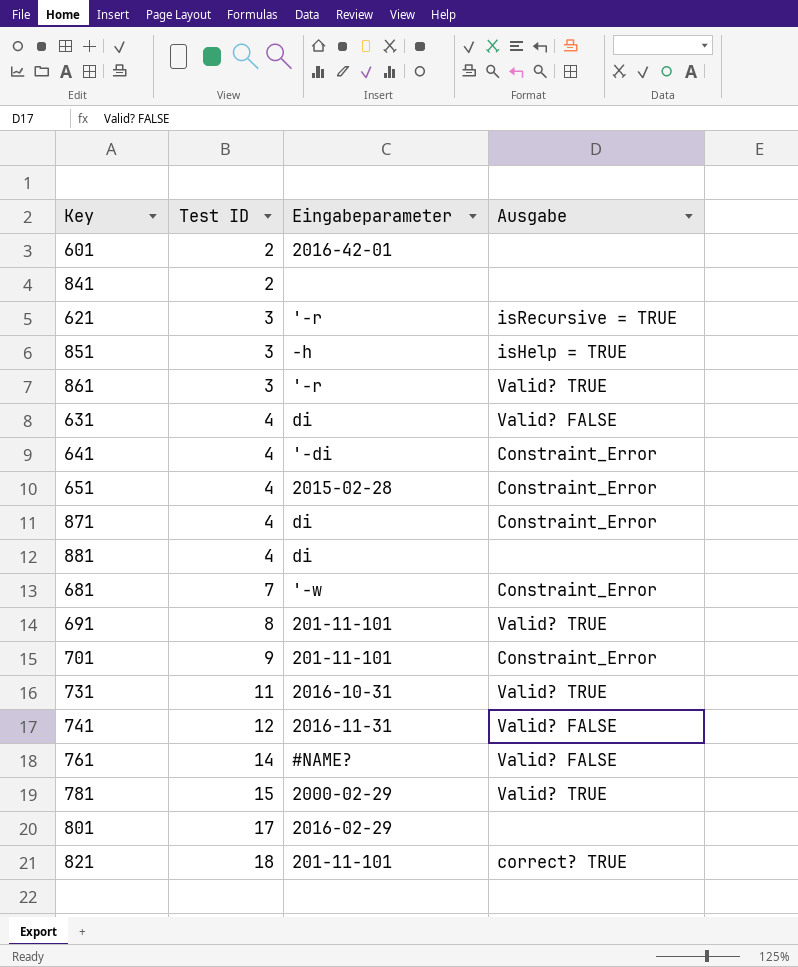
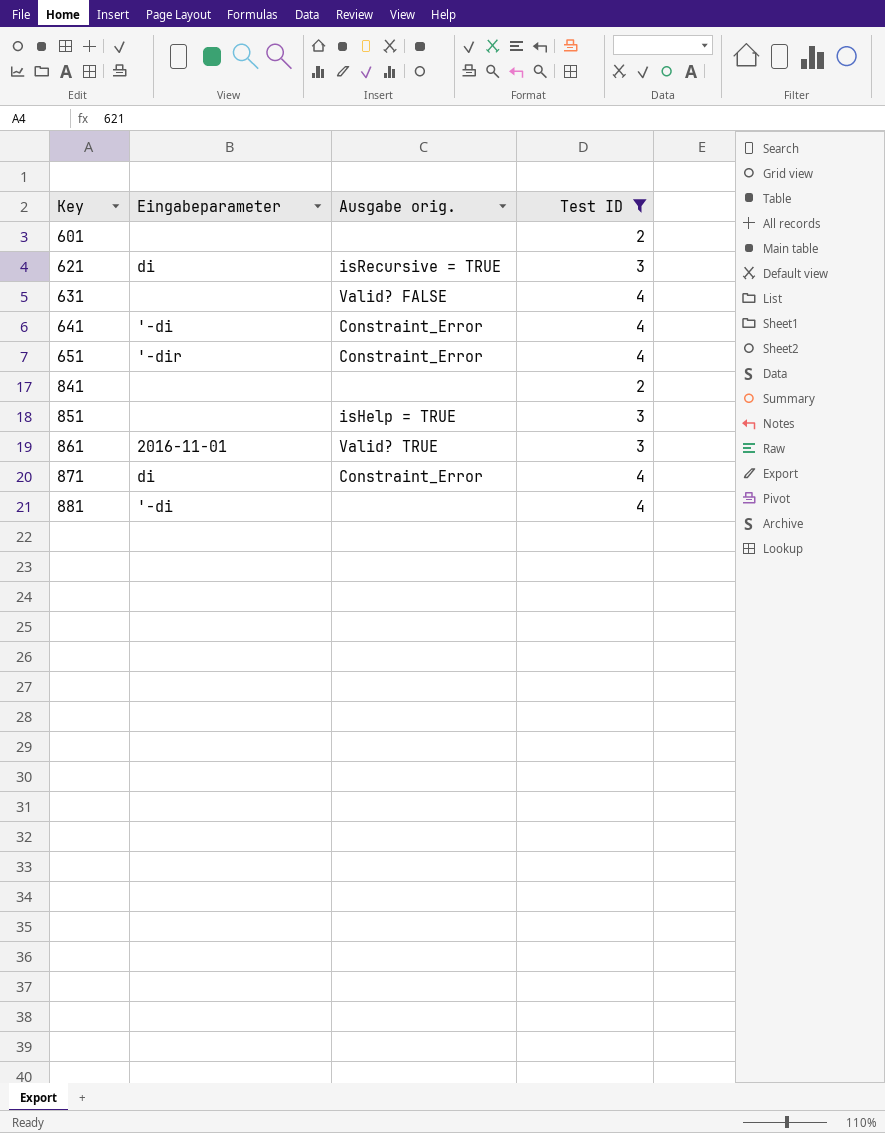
filter: none -> Test ID <= 4
row order: Test ID ascending -> Key ascending
column name: Ausgabe -> Ausgabe orig.
column Test ID | position: 2 -> 4
601 | Eingabeparameter: 2016-42-01 -> none
621 | Eingabeparameter: '-r -> di
631 | Eingabeparameter: di -> none
651 | Eingabeparameter: 2015-02-28 -> '-dir
851 | Eingabeparameter: -h -> none
861 | Eingabeparameter: '-r -> 2016-11-01
881 | Eingabeparameter: di -> '-di

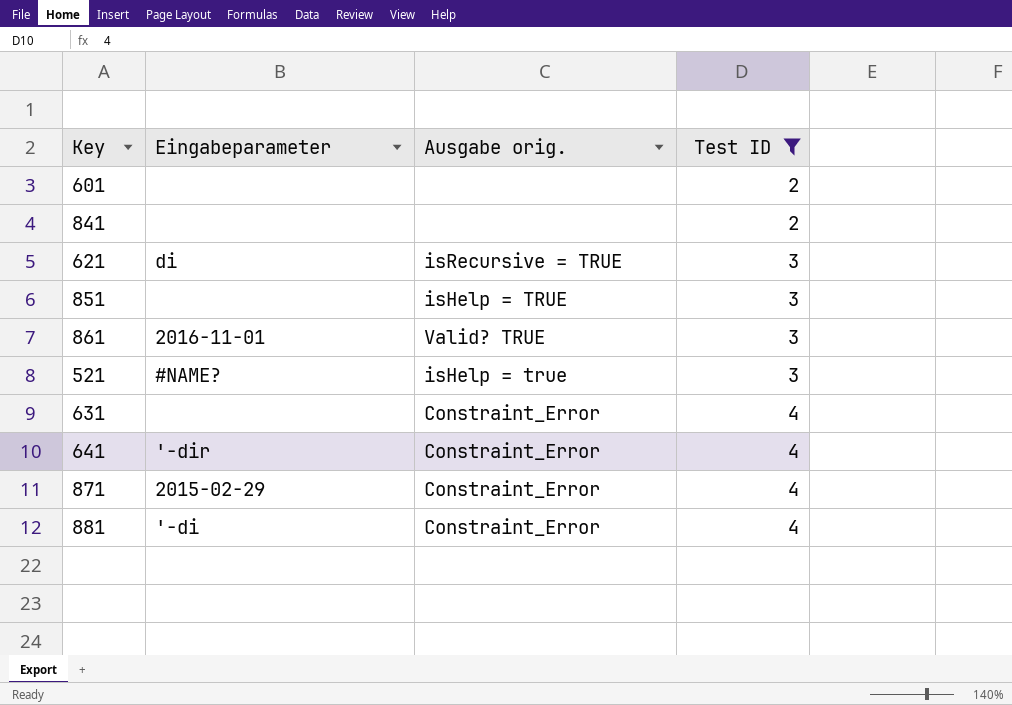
row order: Key ascending -> Test ID ascending
row 651: '-dir | Constraint_Error | 4 -> none
row 521: none -> #NAME? | isHelp = true | 3
631 | Ausgabe orig.: Valid? FALSE -> Constraint_Error
641 | Eingabeparameter: '-di -> '-dir
871 | Eingabeparameter: di -> 2015-02-29
881 | Ausgabe orig.: none -> Constraint_Error

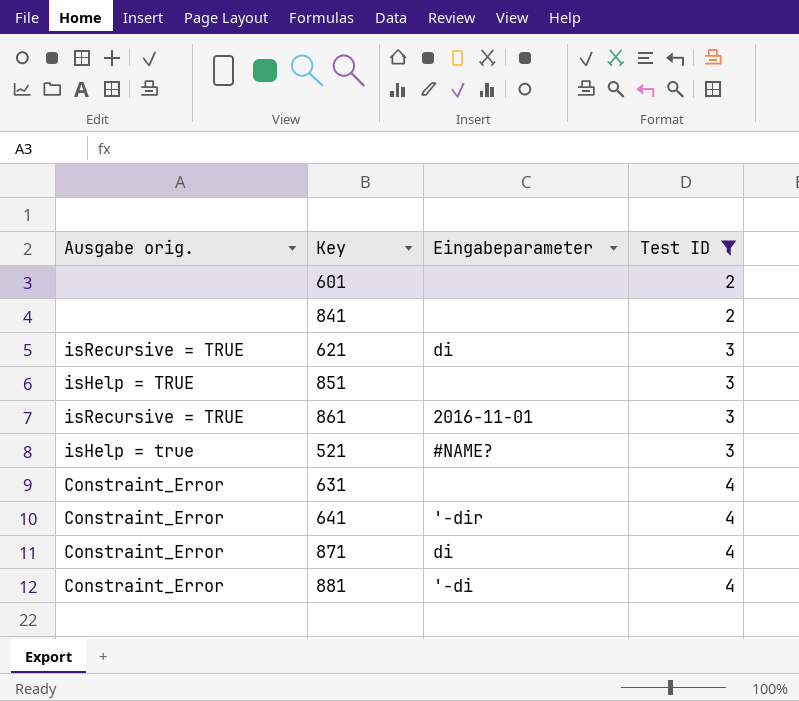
column Ausgabe orig. | position: 3 -> 1
861 | Ausgabe orig.: Valid? TRUE -> isRecursive = TRUE
871 | Eingabeparameter: 2015-02-29 -> di

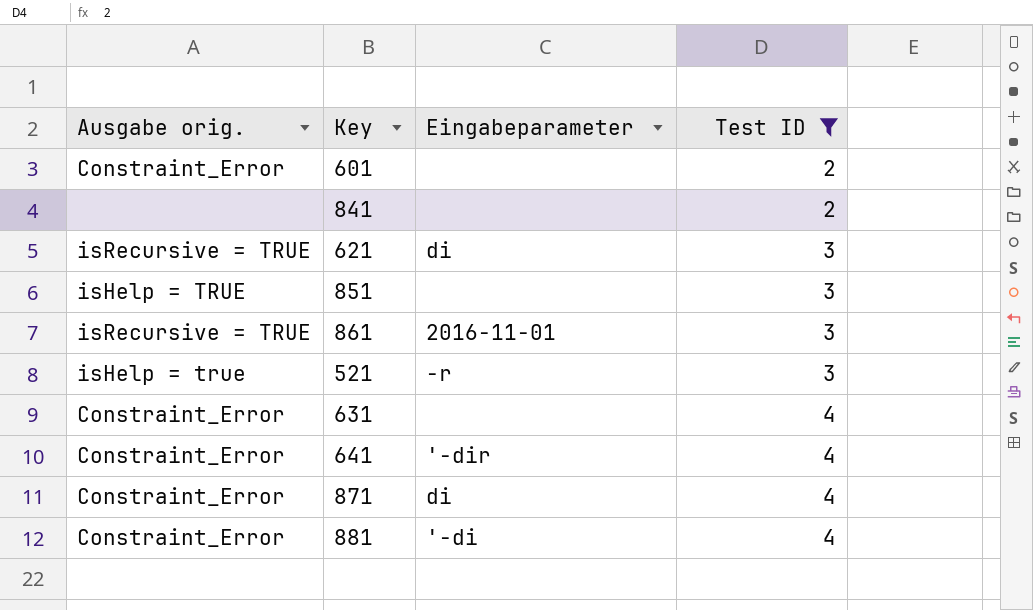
601 | Ausgabe orig.: none -> Constraint_Error
521 | Eingabeparameter: #NAME? -> -r

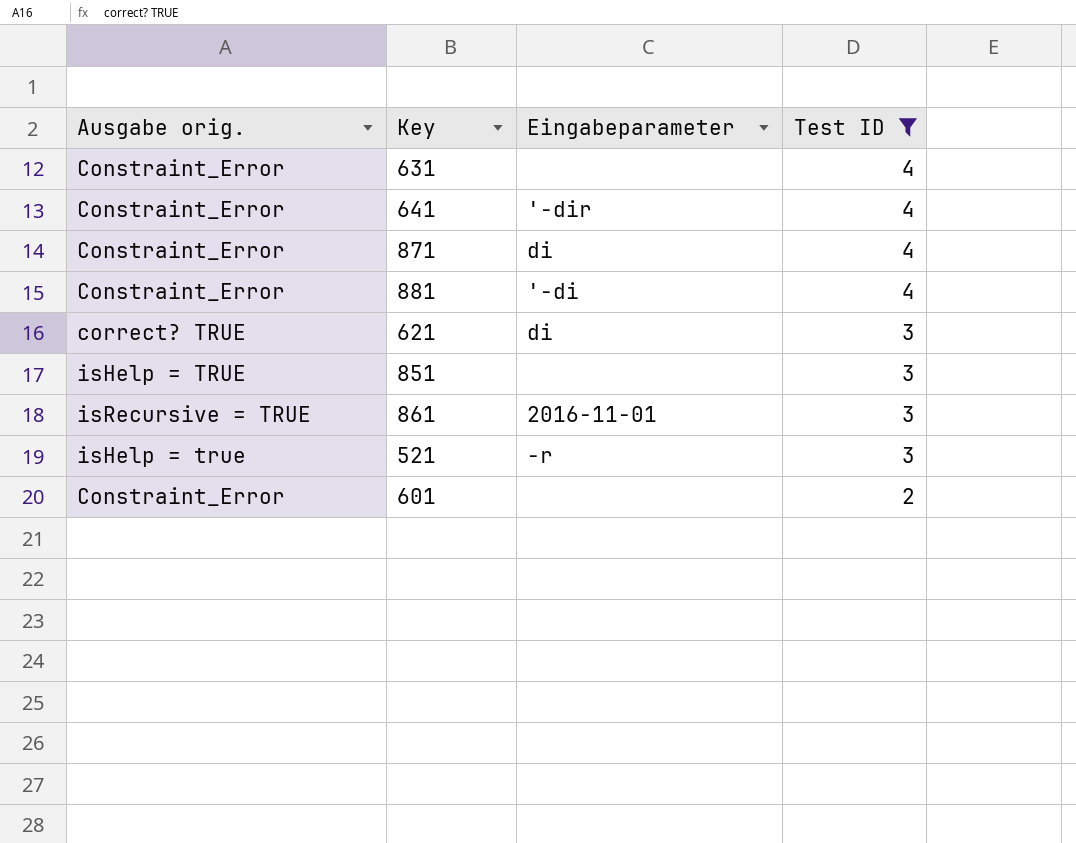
row order: Test ID ascending -> Test ID descending
row 841: none | none | 2 -> none
621 | Ausgabe orig.: isRecursive = TRUE -> correct? TRUE

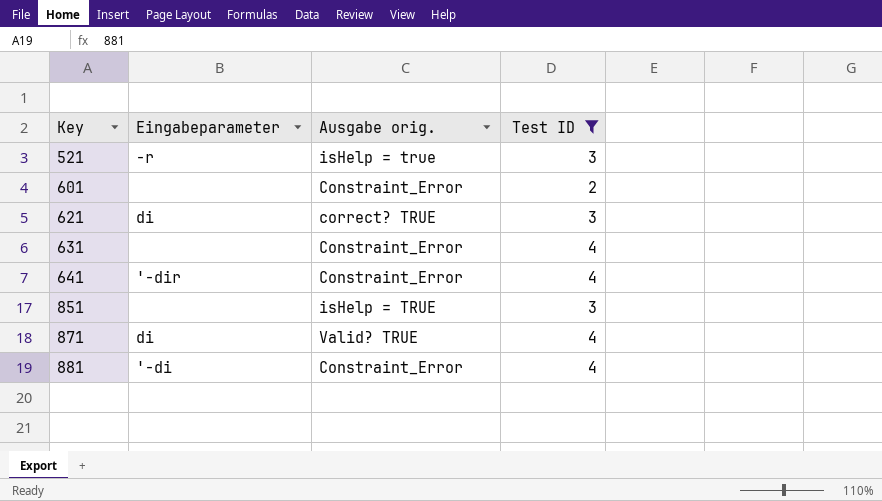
row order: Test ID descending -> Key ascending
column Ausgabe orig. | position: 1 -> 3
row 861: isRecursive = TRUE | 2016-11-01 | 3 -> none
871 | Ausgabe orig.: Constraint_Error -> Valid? TRUE

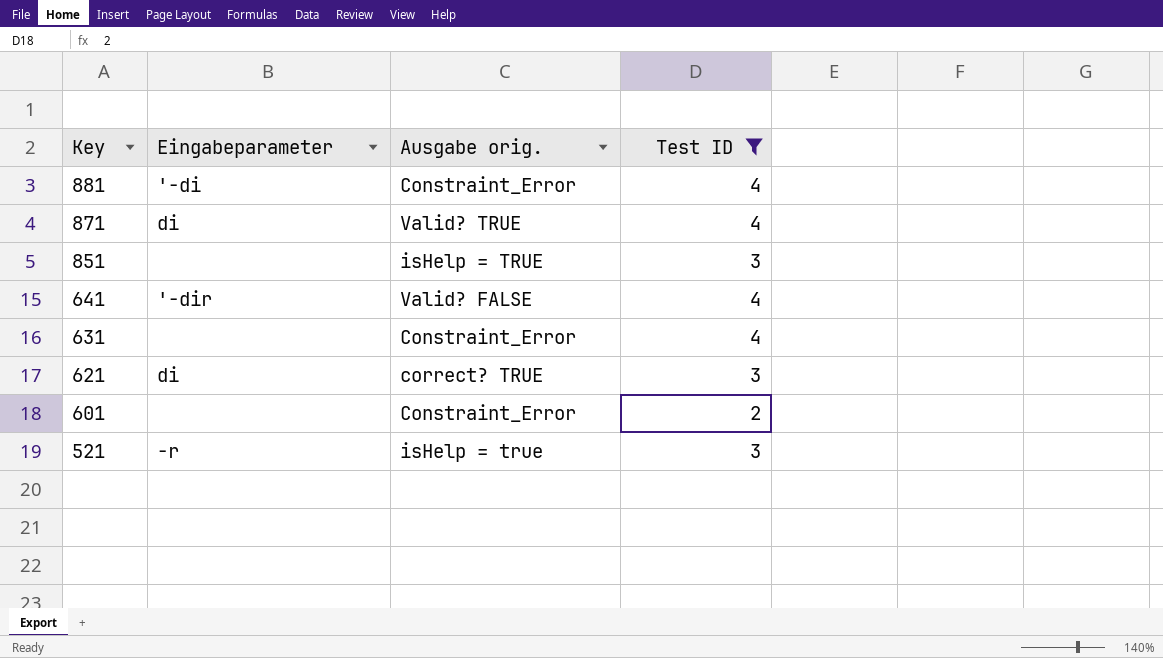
row order: Key ascending -> Key descending
641 | Ausgabe orig.: Constraint_Error -> Valid? FALSE

